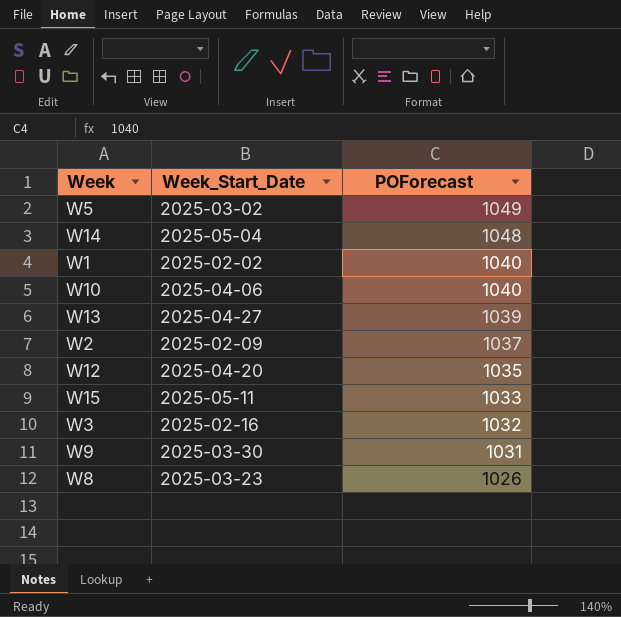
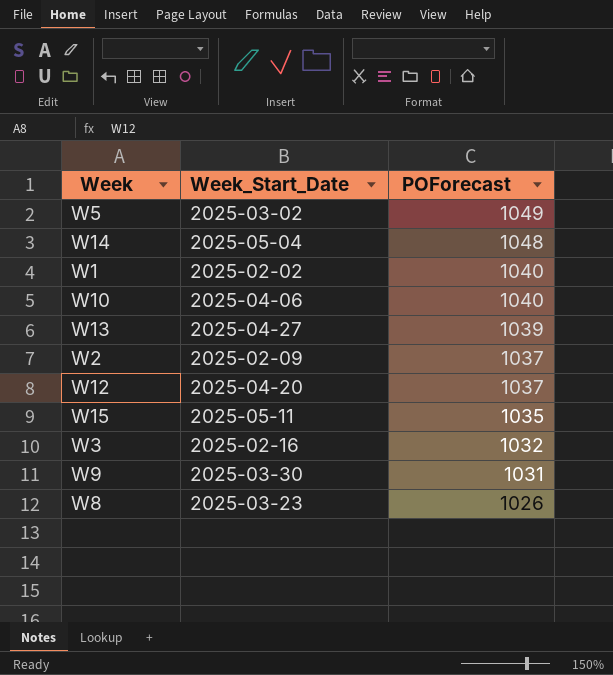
W12 | POForecast: 1035 -> 1037
W15 | POForecast: 1033 -> 1035

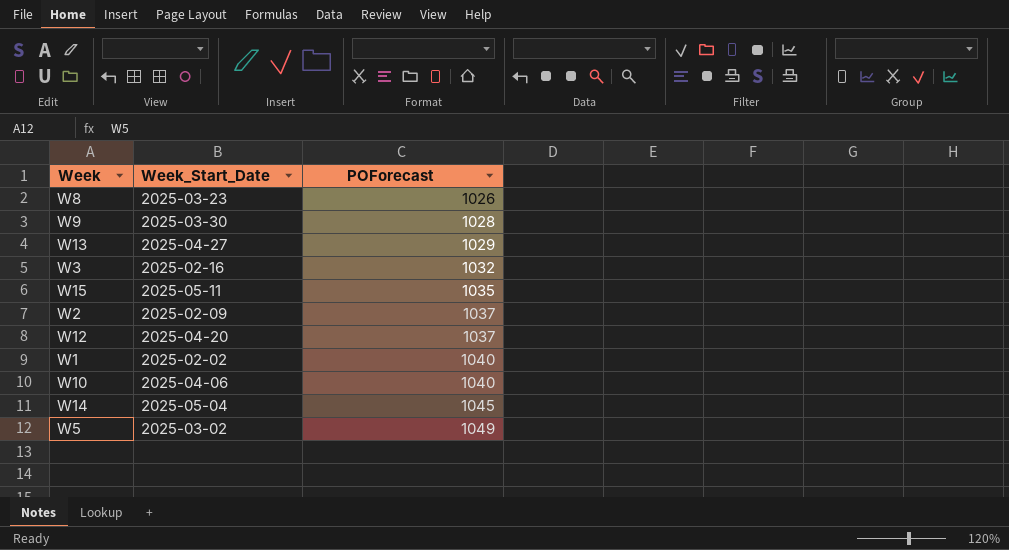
row order: POForecast descending -> POForecast ascending
W9 | POForecast: 1031 -> 1028
W13 | POForecast: 1039 -> 1029
W14 | POForecast: 1048 -> 1045

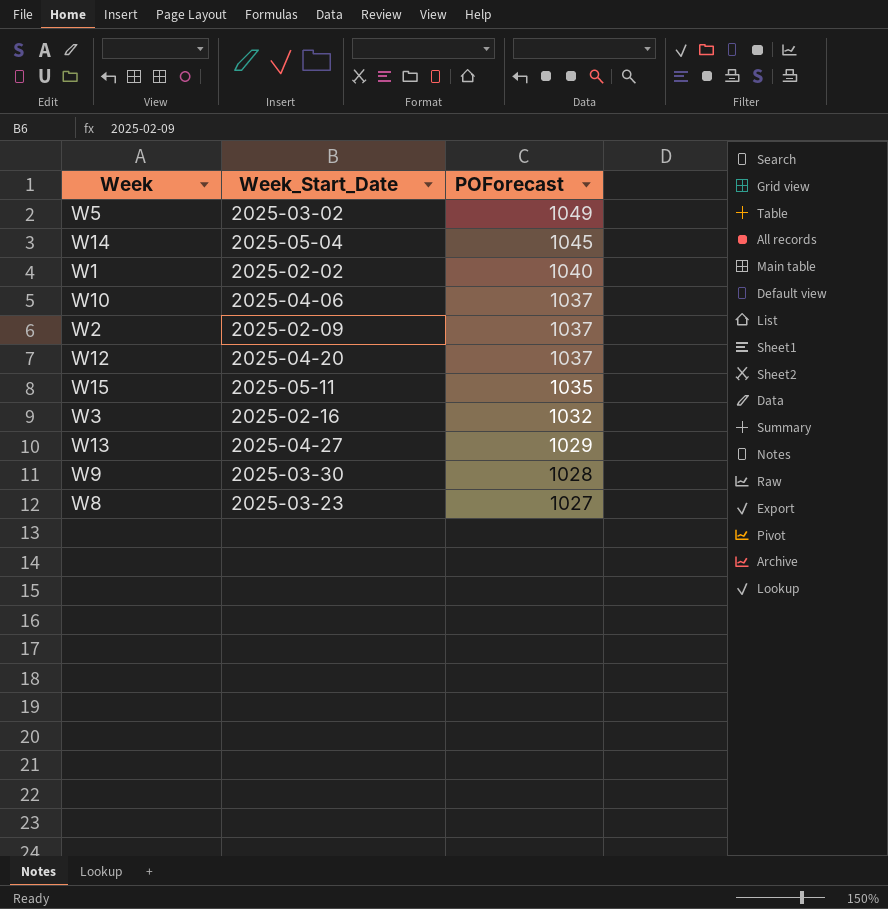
row order: POForecast ascending -> POForecast descending
W10 | POForecast: 1040 -> 1037
W8 | POForecast: 1026 -> 1027

